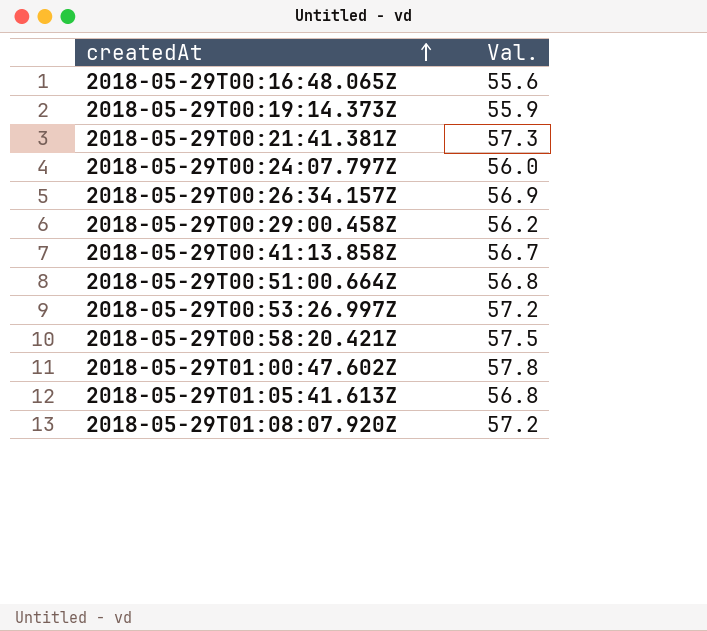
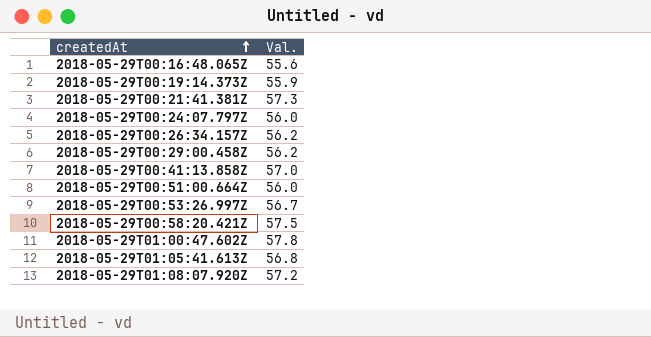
2018-05-29T00:26:34.157Z | Val.: 56.9 -> 56.2
2018-05-29T00:41:13.858Z | Val.: 56.7 -> 57.0
2018-05-29T00:51:00.664Z | Val.: 56.8 -> 56.0
2018-05-29T00:53:26.997Z | Val.: 57.2 -> 56.7

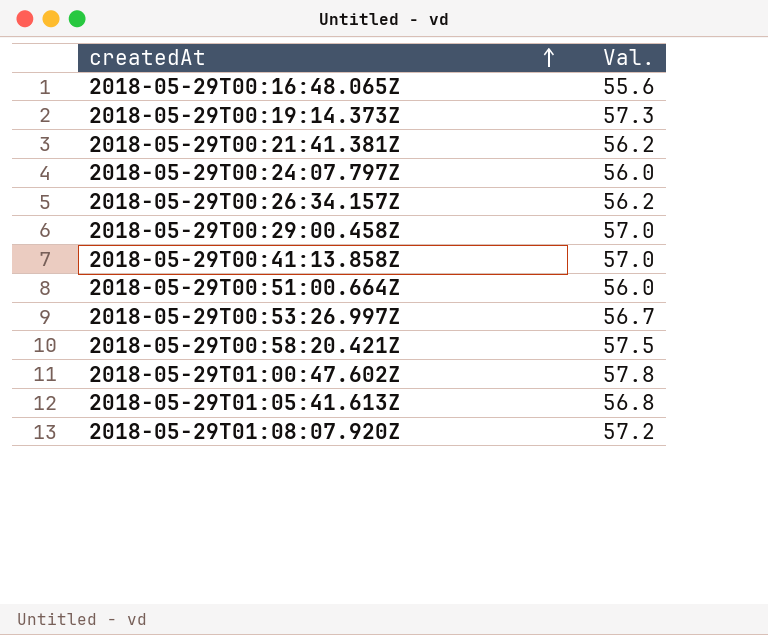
2018-05-29T00:19:14.373Z | Val.: 55.9 -> 57.3
2018-05-29T00:21:41.381Z | Val.: 57.3 -> 56.2
2018-05-29T00:29:00.458Z | Val.: 56.2 -> 57.0

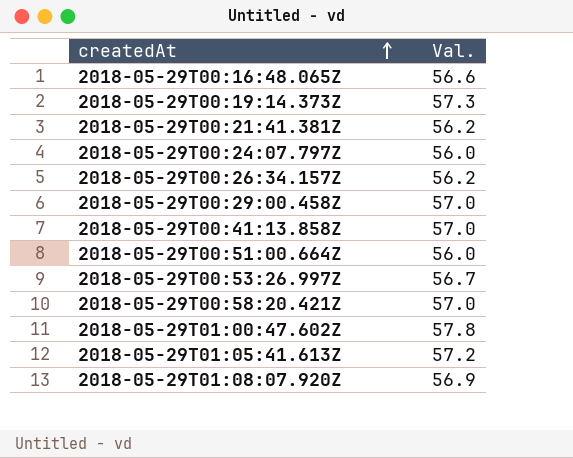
2018-05-29T00:16:48.065Z | Val.: 55.6 -> 56.6
2018-05-29T00:58:20.421Z | Val.: 57.5 -> 57.0
2018-05-29T01:05:41.613Z | Val.: 56.8 -> 57.2
2018-05-29T01:08:07.920Z | Val.: 57.2 -> 56.9

